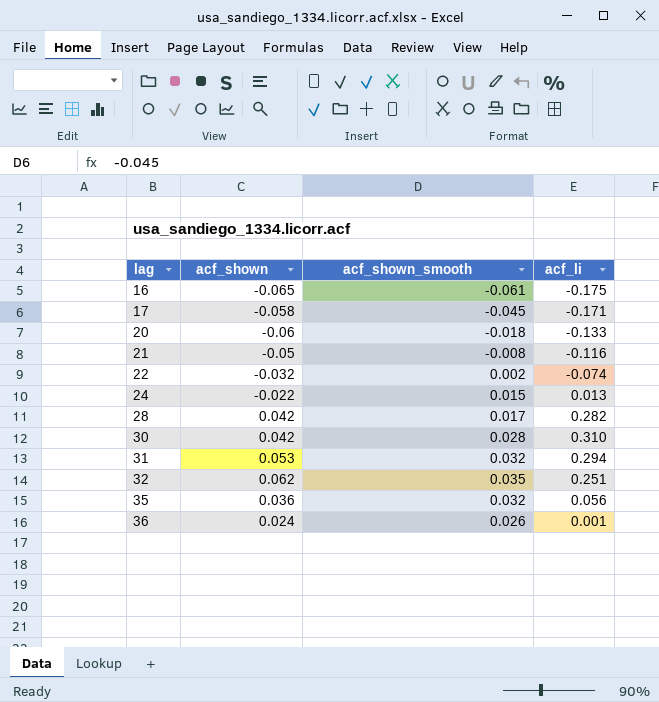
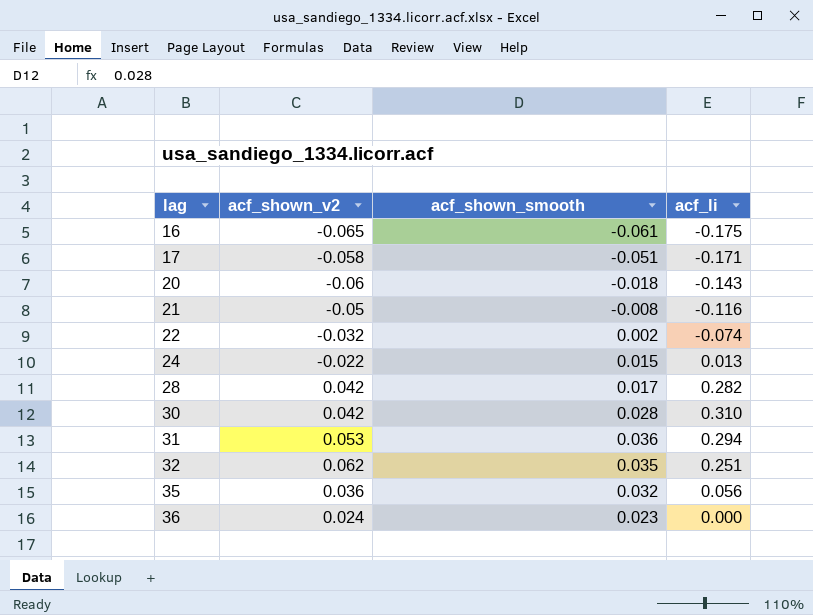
column name: acf_shown -> acf_shown_v2
17 | acf_shown_smooth: -0.045 -> -0.051
20 | acf_li: -0.133 -> -0.143
31 | acf_shown_smooth: 0.032 -> 0.036
36 | acf_shown_smooth: 0.026 -> 0.023
36 | acf_li: 0.001 -> 0.000

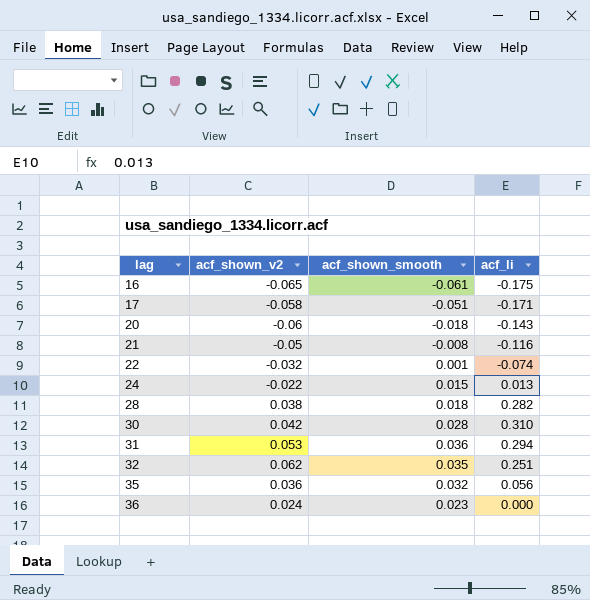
22 | acf_shown_smooth: 0.002 -> 0.001
28 | acf_shown_v2: 0.042 -> 0.038
28 | acf_shown_smooth: 0.017 -> 0.018

